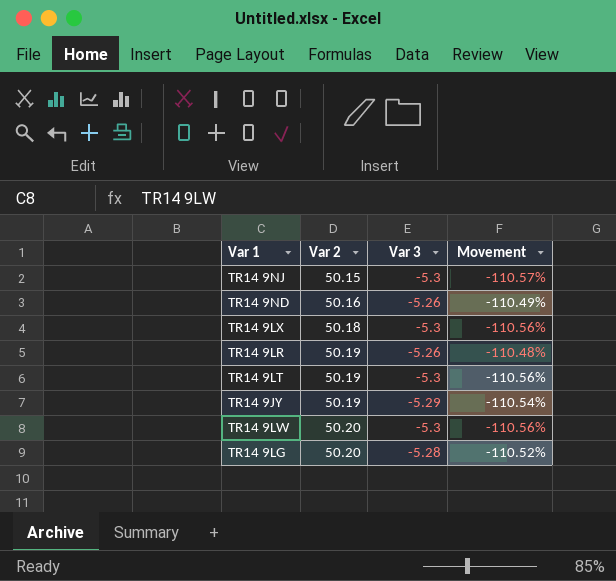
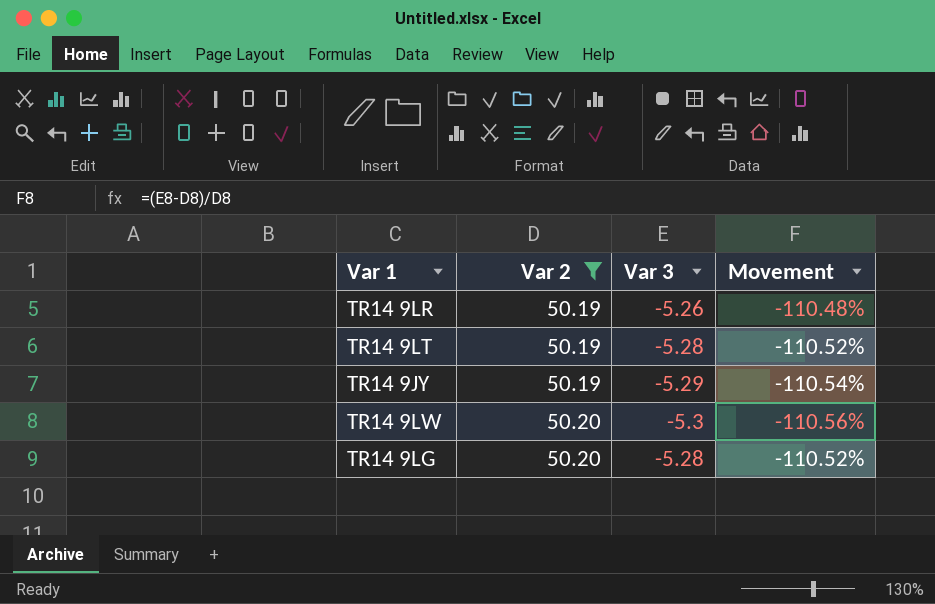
filter: none -> Var 2 >= 50.19
TR14 9LT | Var 3: -5.3 -> -5.28
TR14 9LT | Movement: -110.56% -> -110.52%

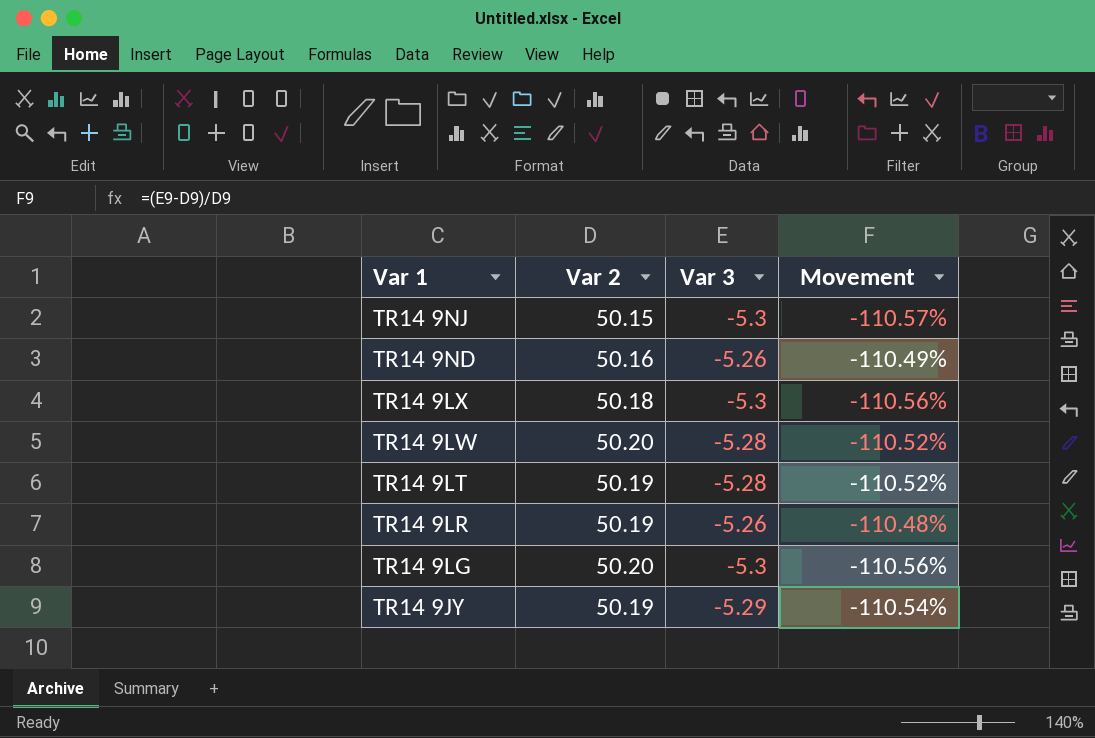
filter: Var 2 >= 50.19 -> none
row order: Var 2 ascending -> Var 1 descending
TR14 9LW | Var 3: -5.3 -> -5.28
TR14 9LW | Movement: -110.56% -> -110.52%
TR14 9LG | Var 3: -5.28 -> -5.3
TR14 9LG | Movement: -110.52% -> -110.56%

